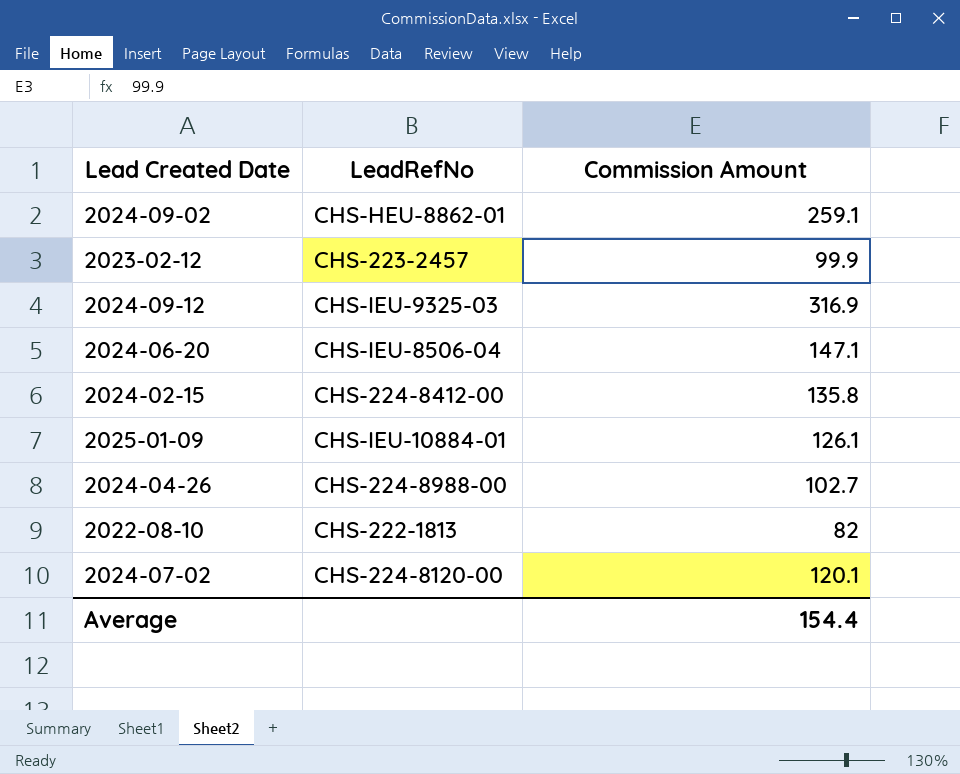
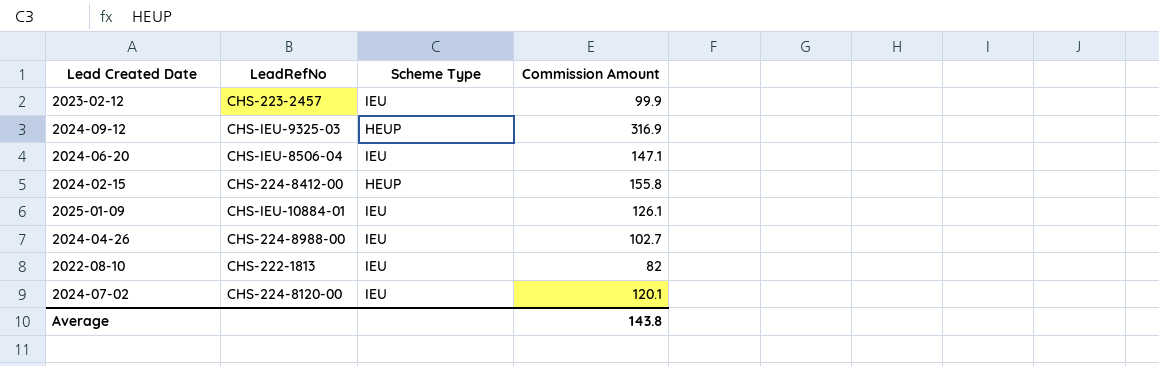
column Scheme Type | position: none -> 3
row 2024-09-02: CHS-HEU-8862-01 | 259.1 -> none
2024-02-15 | Commission Amount: 135.8 -> 155.8
Average | Commission Amount: 154.4 -> 143.8

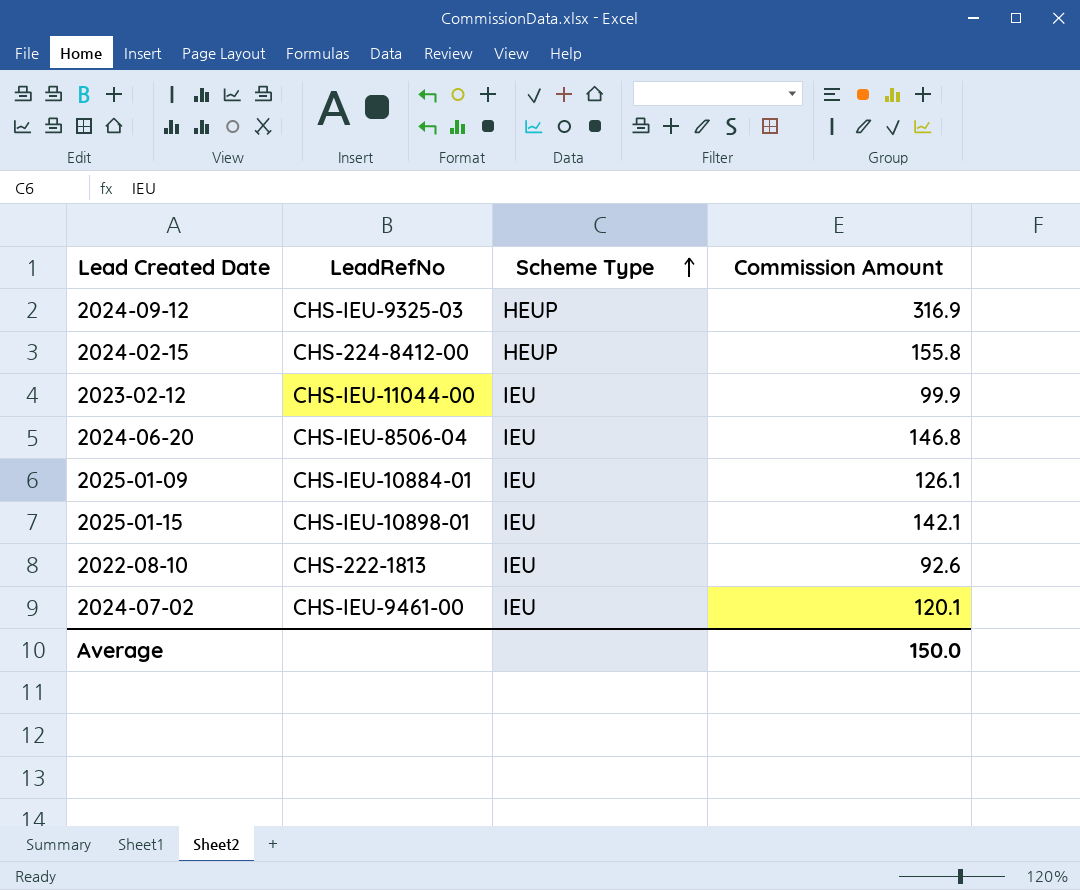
row order: none -> Scheme Type ascending
row 2024-04-26: CHS-224-8988-00 | IEU | 102.7 -> none
2023-02-12 | LeadRefNo: CHS-223-2457 -> CHS-IEU-11044-00
2024-06-20 | Commission Amount: 147.1 -> 146.8
row 2025-01-15: none -> CHS-IEU-10898-01 | IEU | 142.1
2022-08-10 | Commission Amount: 82 -> 92.6
2024-07-02 | LeadRefNo: CHS-224-8120-00 -> CHS-IEU-9461-00
Average | Commission Amount: 143.8 -> 150.0

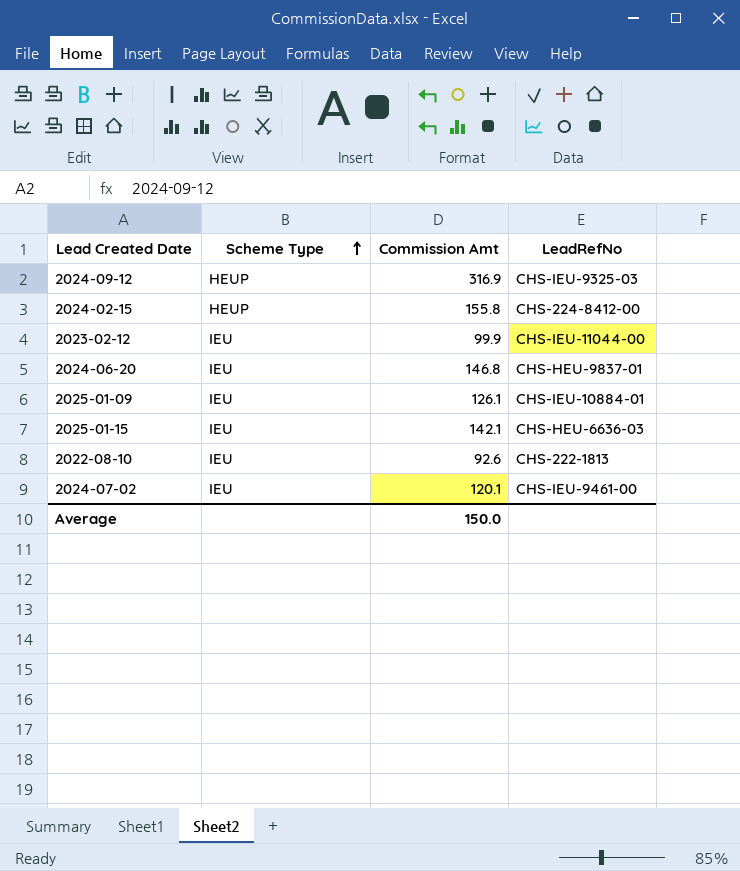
column name: Commission Amount -> Commission Amt
column LeadRefNo | position: 2 -> 4
2024-06-20 | LeadRefNo: CHS-IEU-8506-04 -> CHS-HEU-9837-01
2025-01-15 | LeadRefNo: CHS-IEU-10898-01 -> CHS-HEU-6636-03

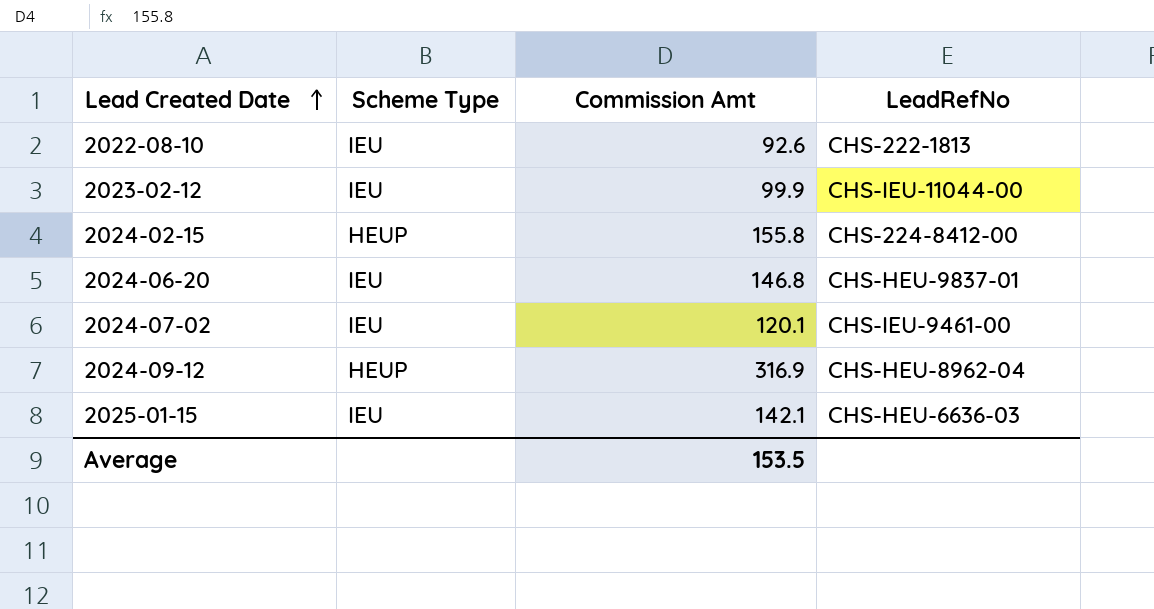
row order: Scheme Type ascending -> Lead Created Date ascending
row 2025-01-09: IEU | 126.1 | CHS-IEU-10884-01 -> none
2024-09-12 | LeadRefNo: CHS-IEU-9325-03 -> CHS-HEU-8962-04
Average | Commission Amt: 150.0 -> 153.5

